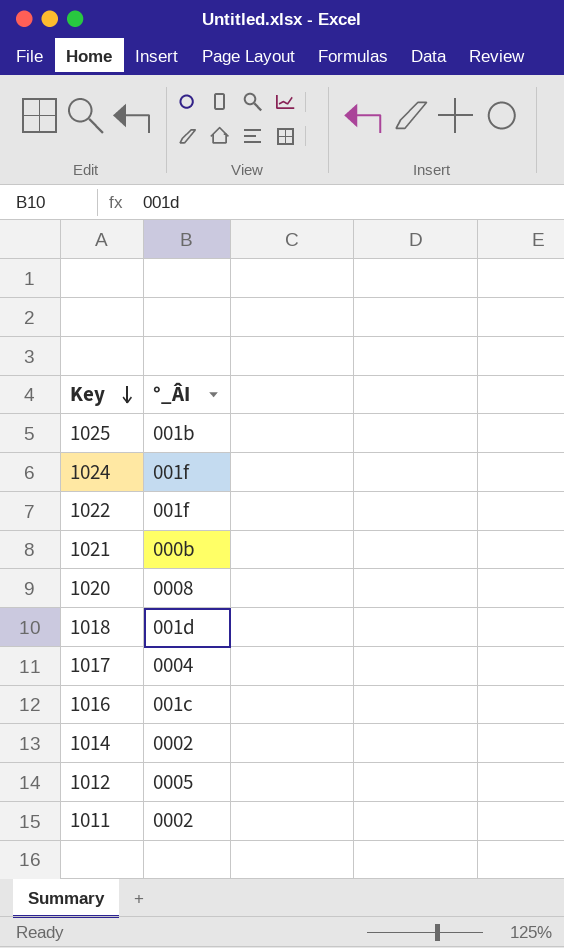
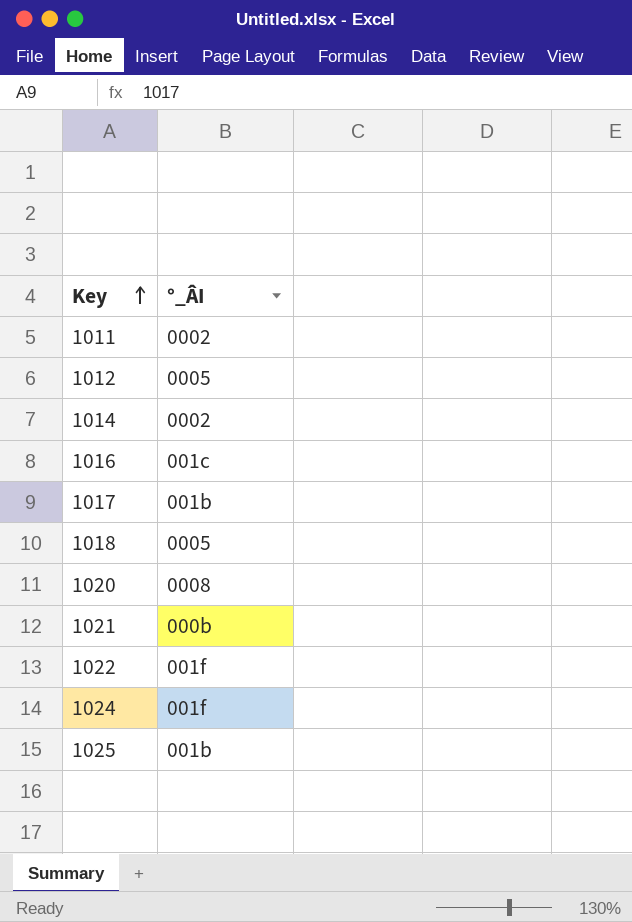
row order: Key descending -> Key ascending
1017 | °_ÂI: 0004 -> 001b
1018 | °_ÂI: 001d -> 0005

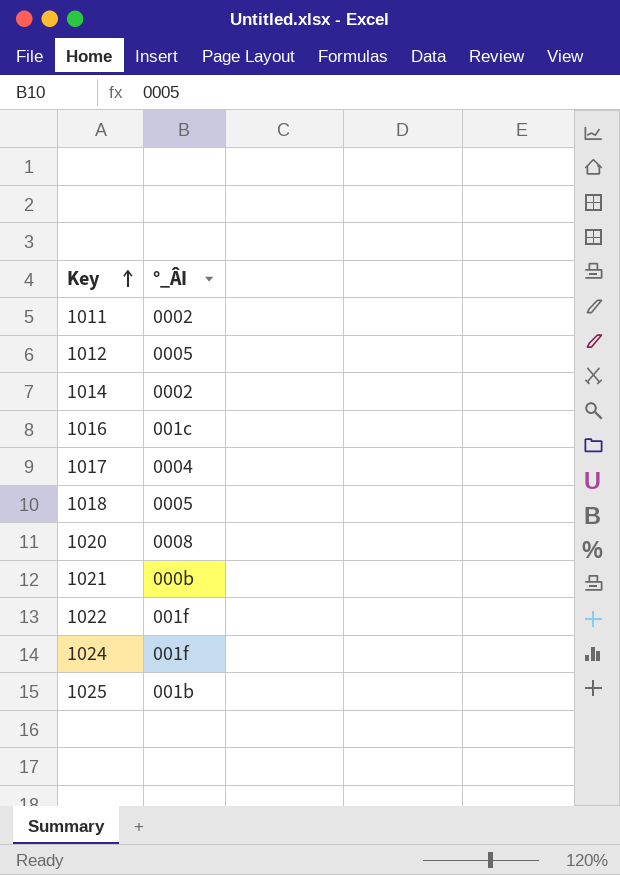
1017 | °_ÂI: 001b -> 0004

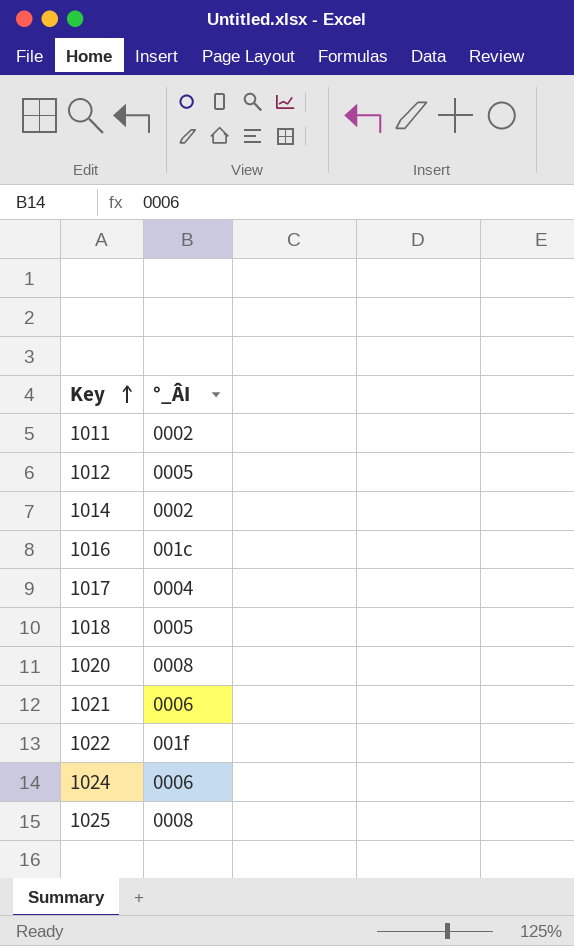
1021 | °_ÂI: 000b -> 0006
1024 | °_ÂI: 001f -> 0006
1025 | °_ÂI: 001b -> 0008

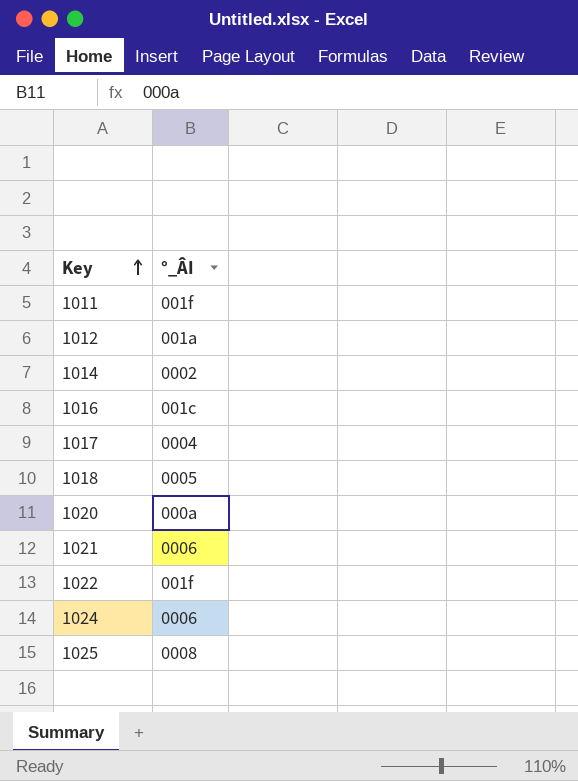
1011 | °_ÂI: 0002 -> 001f
1012 | °_ÂI: 0005 -> 001a
1020 | °_ÂI: 0008 -> 000a

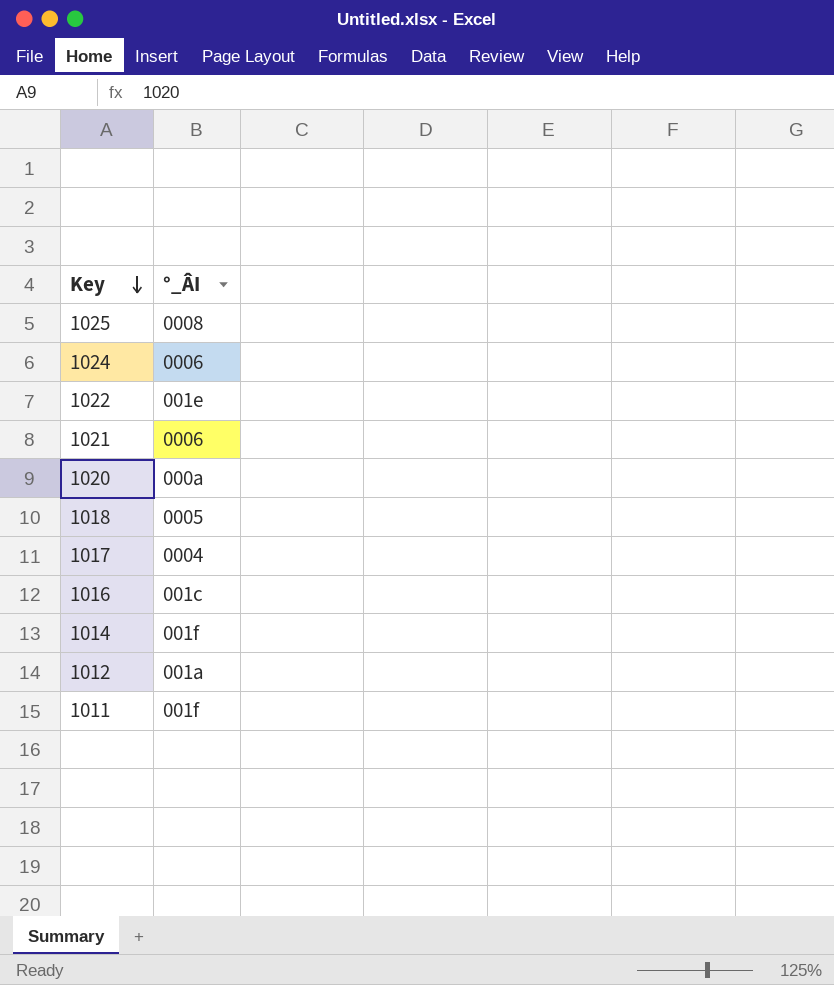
row order: Key ascending -> Key descending
1022 | °_ÂI: 001f -> 001e
1014 | °_ÂI: 0002 -> 001f

